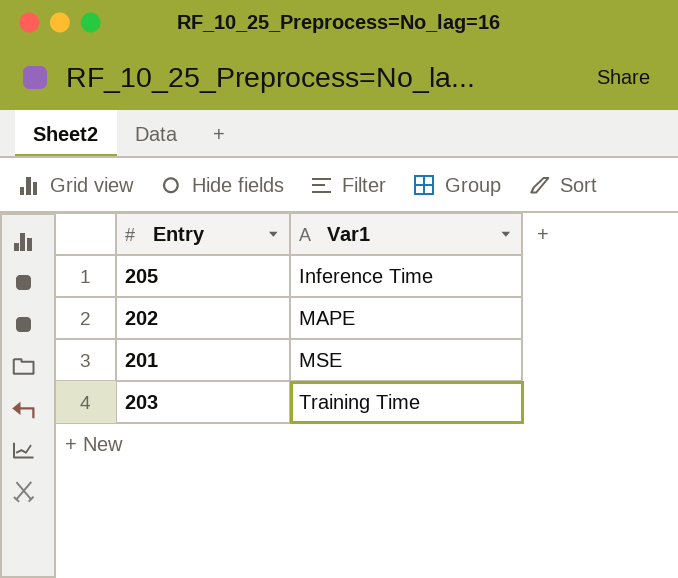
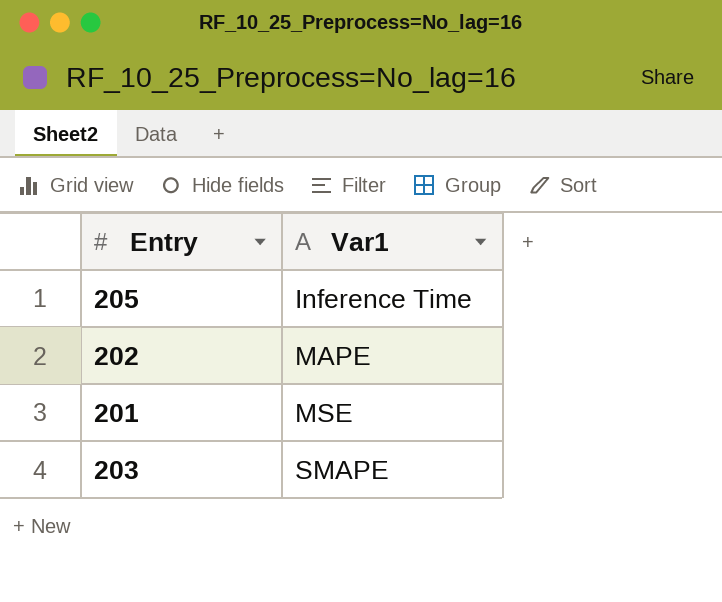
203 | Var1: Training Time -> SMAPE

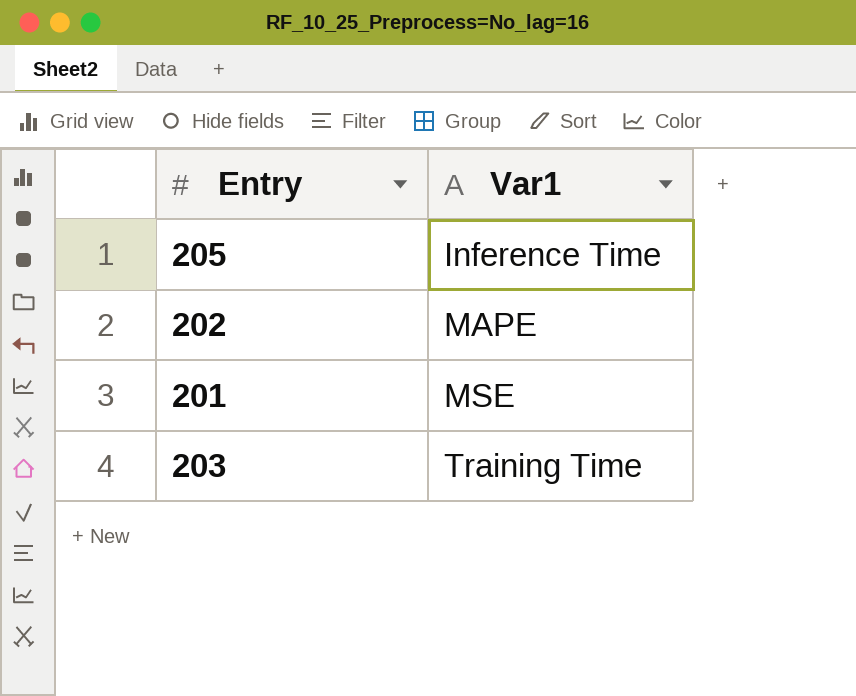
203 | Var1: SMAPE -> Training Time

